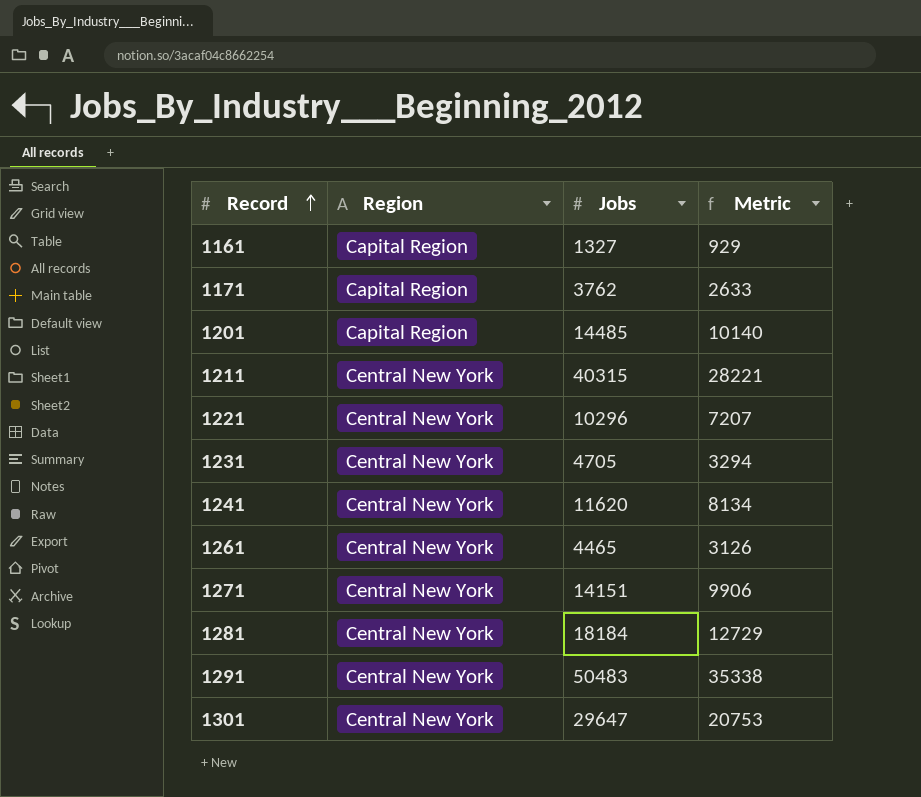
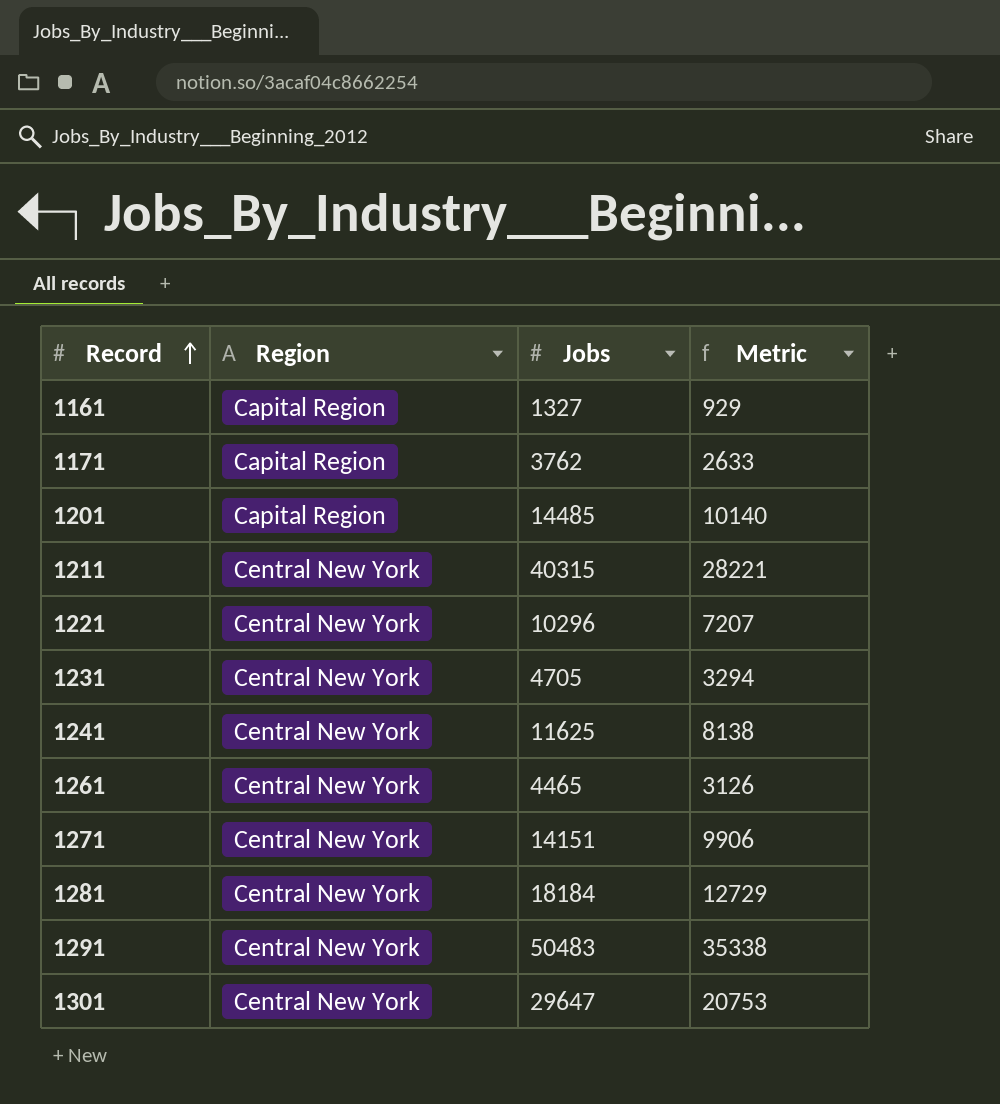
1241 | Jobs: 11620 -> 11625
1241 | Metric: 8134 -> 8138

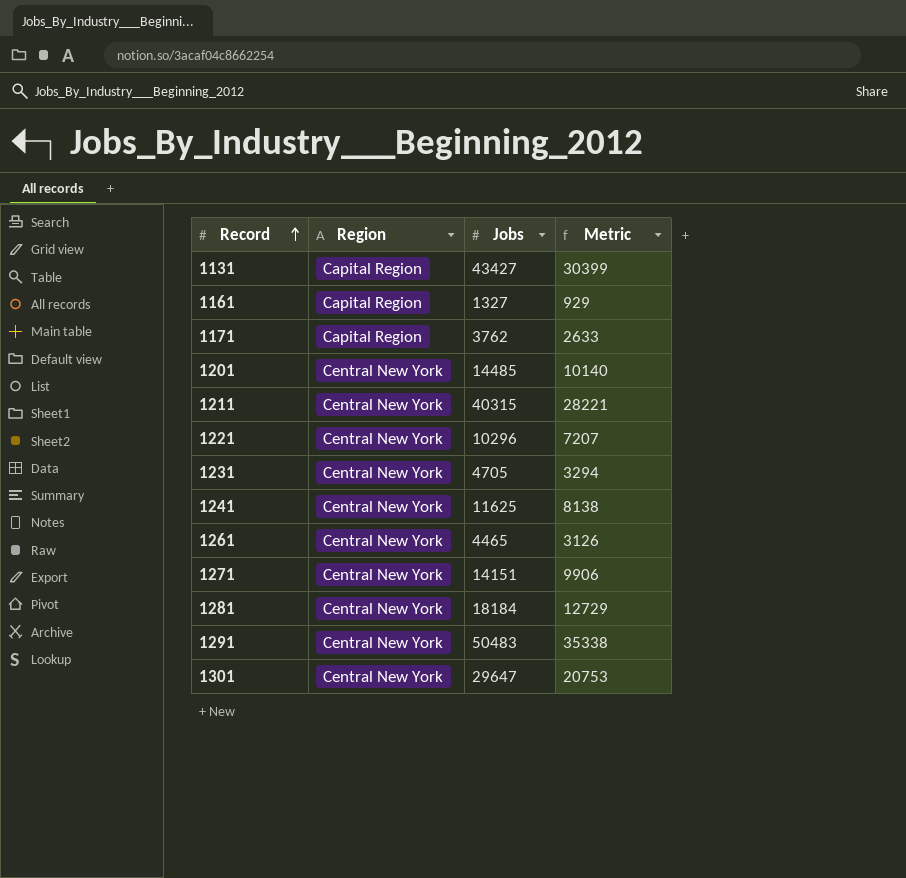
row 1131: none -> Capital Region | 43427 | 30399
1201 | Region: Capital Region -> Central New York

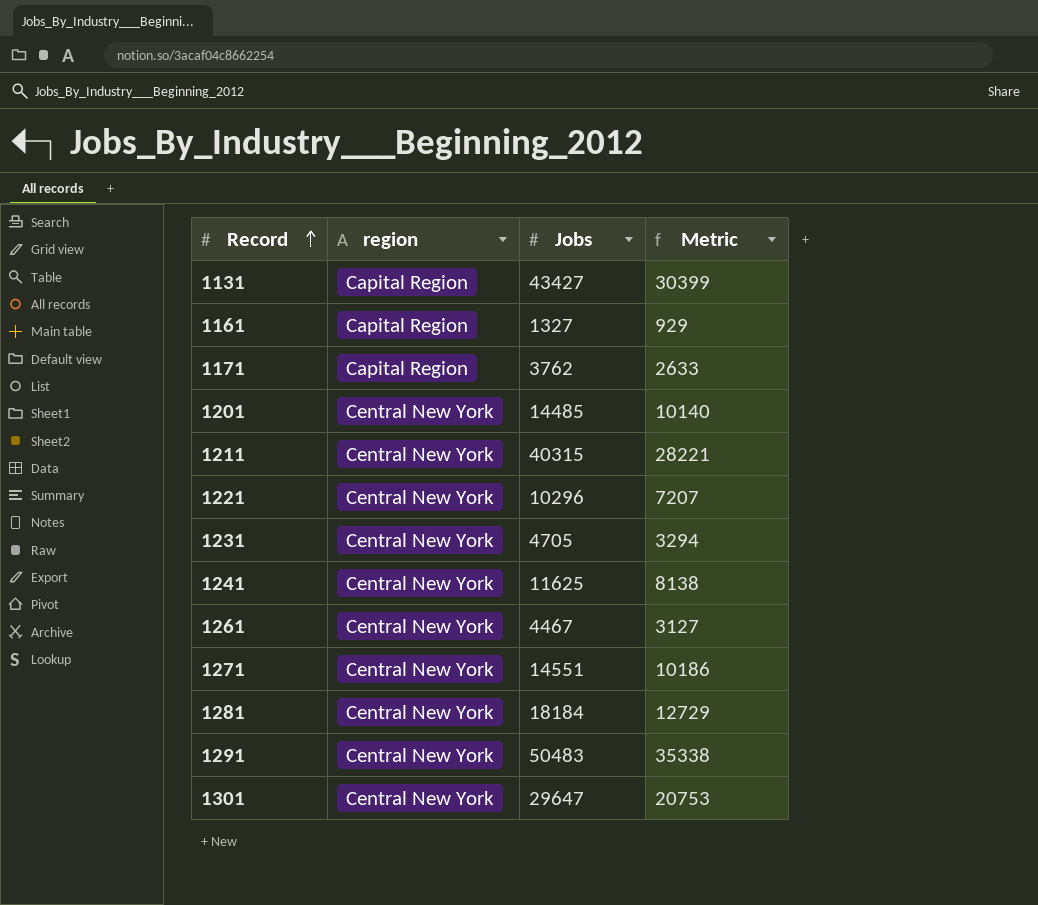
column name: Region -> region
1261 | Jobs: 4465 -> 4467
1261 | Metric: 3126 -> 3127
1271 | Jobs: 14151 -> 14551
1271 | Metric: 9906 -> 10186

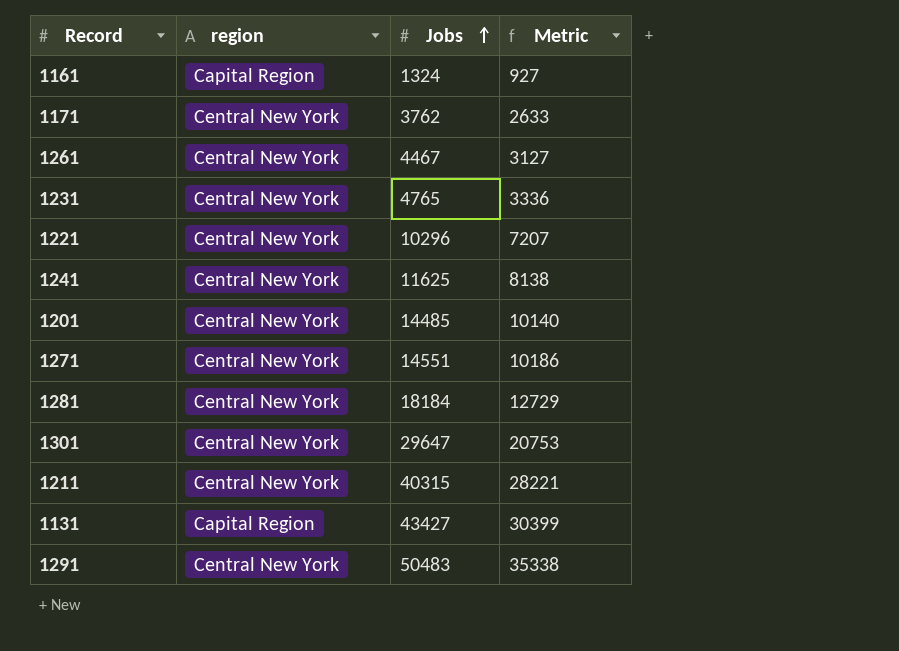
row order: Record ascending -> Jobs ascending
1161 | Jobs: 1327 -> 1324
1161 | Metric: 929 -> 927
1171 | region: Capital Region -> Central New York
1231 | Jobs: 4705 -> 4765
1231 | Metric: 3294 -> 3336

